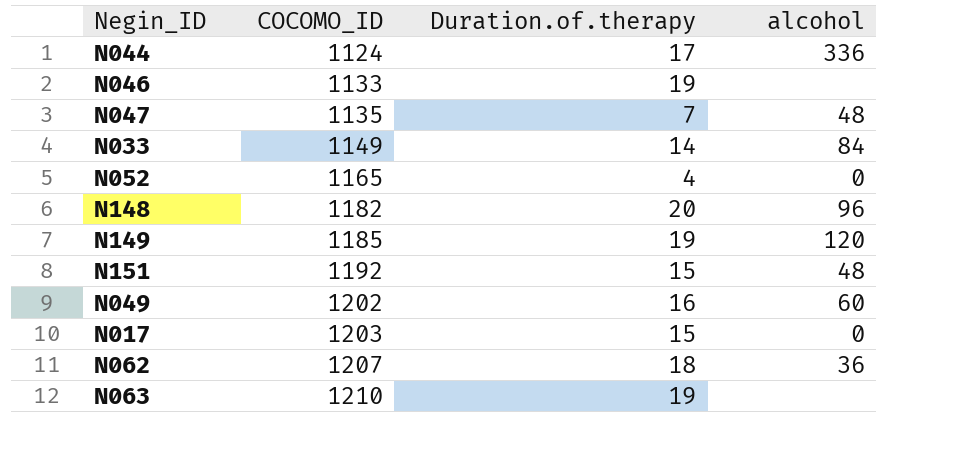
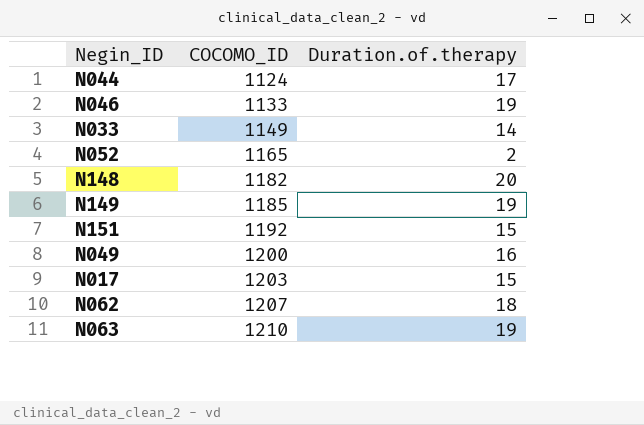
column alcohol | position: 4 -> none
row N047: 1135 | 7 | 48 -> none
N052 | Duration.of.therapy: 4 -> 2
N049 | COCOMO_ID: 1202 -> 1200

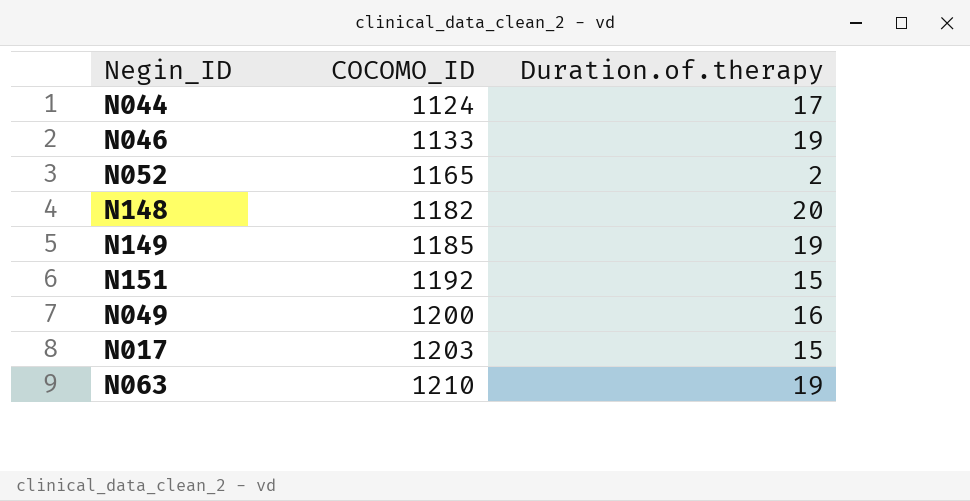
row N033: 1149 | 14 -> none
row N062: 1207 | 18 -> none

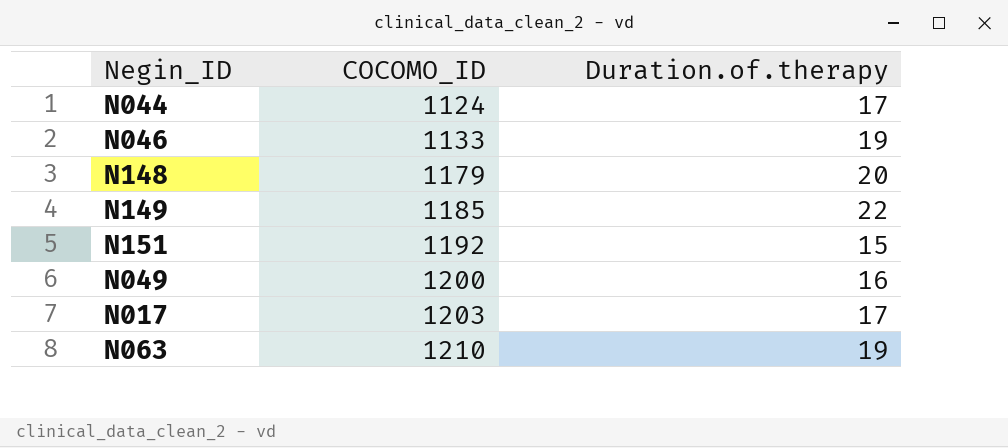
row N052: 1165 | 2 -> none
N148 | COCOMO_ID: 1182 -> 1179
N149 | Duration.of.therapy: 19 -> 22
N017 | Duration.of.therapy: 15 -> 17

